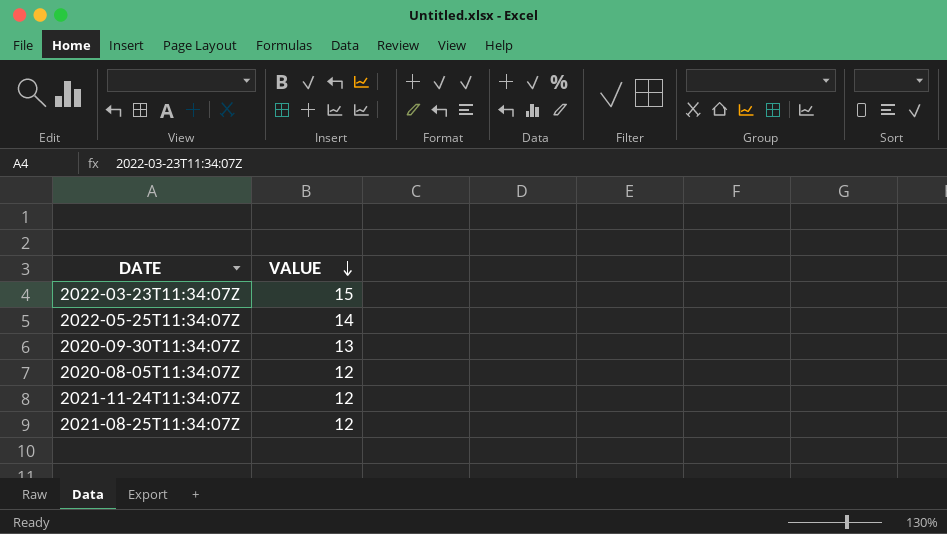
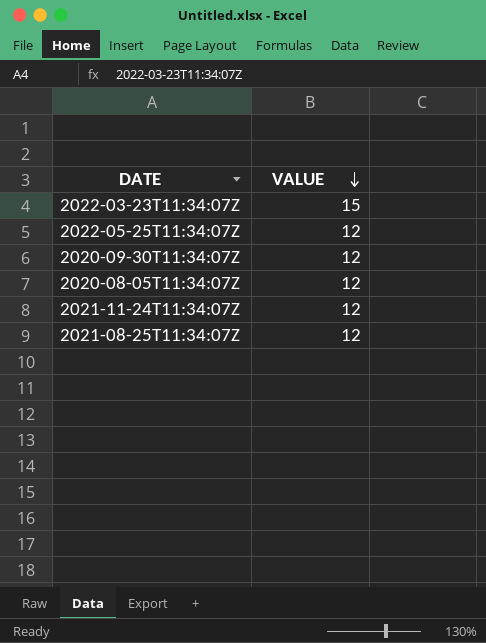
2022-05-25T11:34:07Z | VALUE: 14 -> 12
2020-09-30T11:34:07Z | VALUE: 13 -> 12

